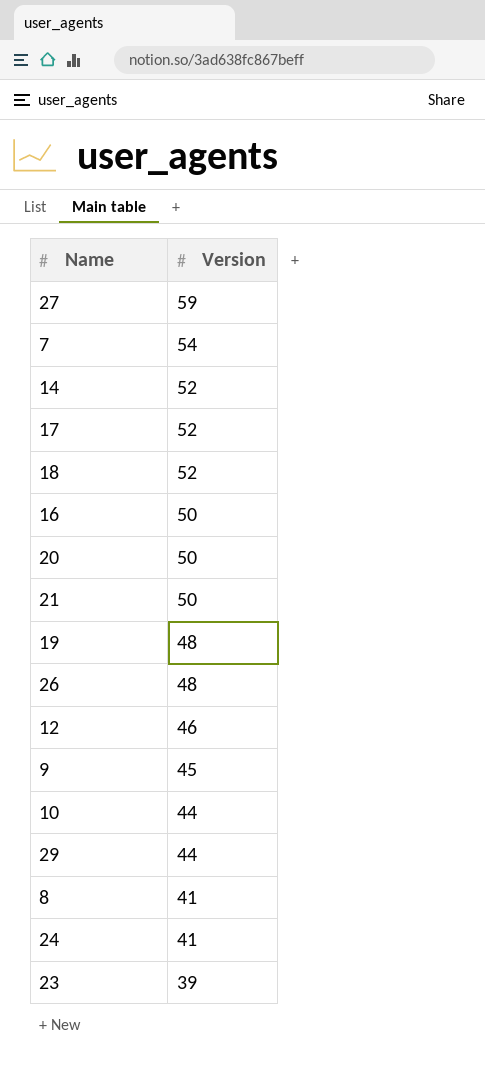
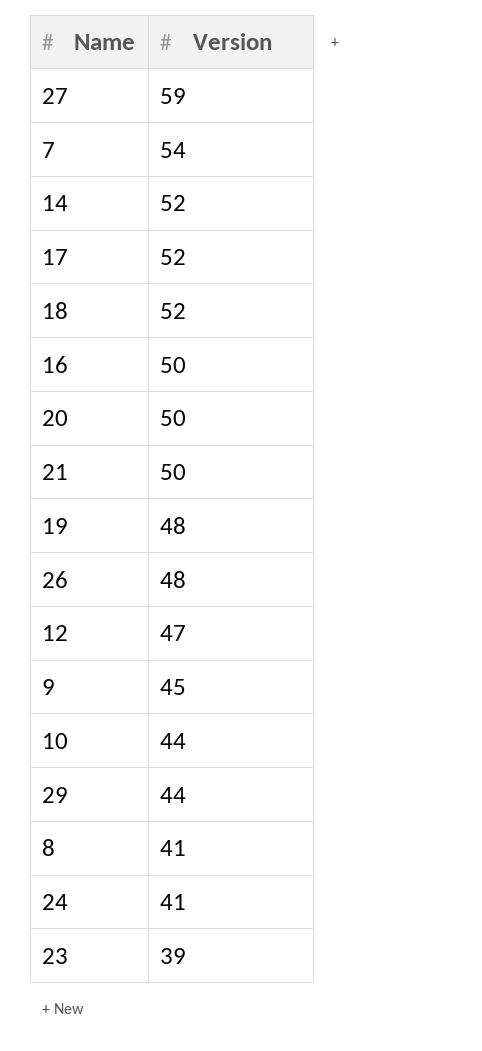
12 | Version: 46 -> 47

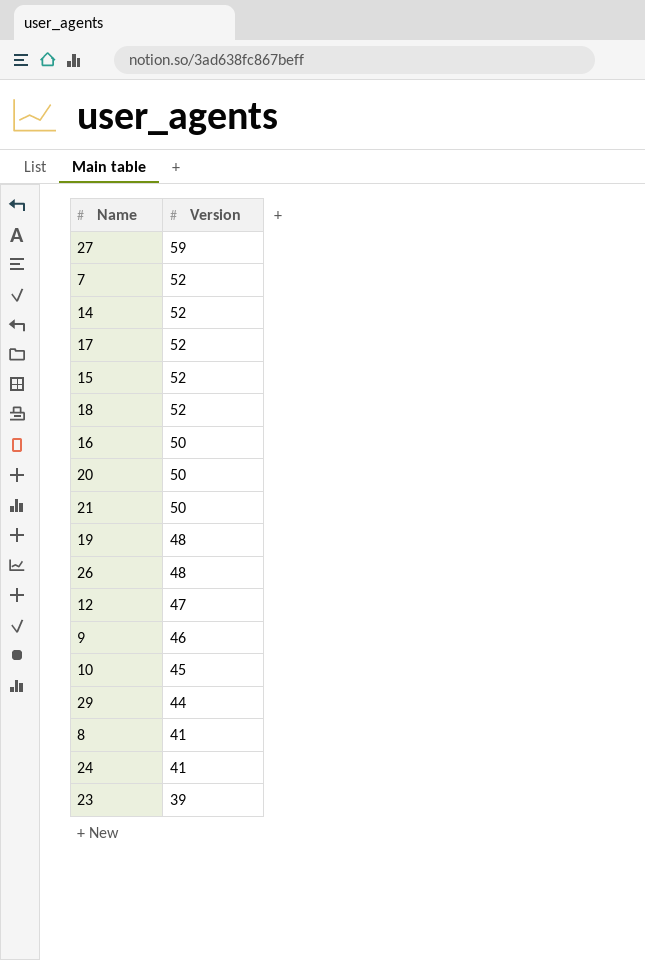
7 | Version: 54 -> 52
row 15: none -> 52
9 | Version: 45 -> 46
10 | Version: 44 -> 45

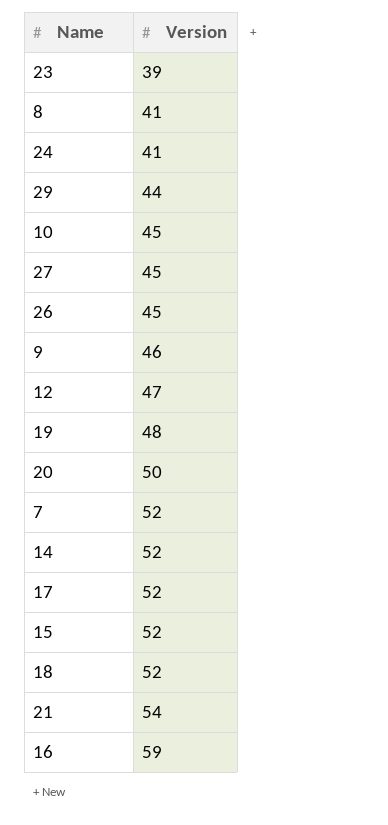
row order: Version descending -> Version ascending
27 | Version: 59 -> 45
26 | Version: 48 -> 45
21 | Version: 50 -> 54
16 | Version: 50 -> 59

